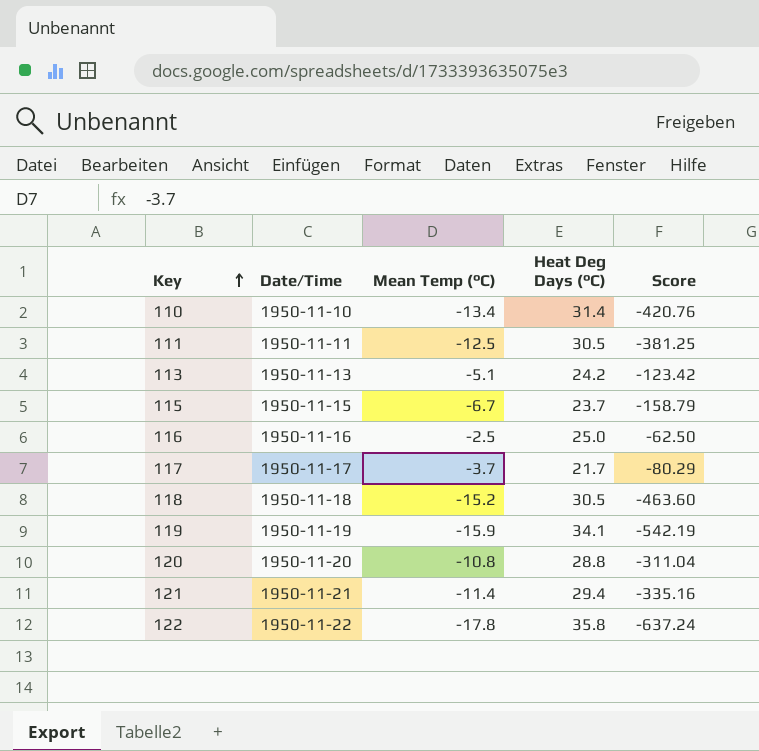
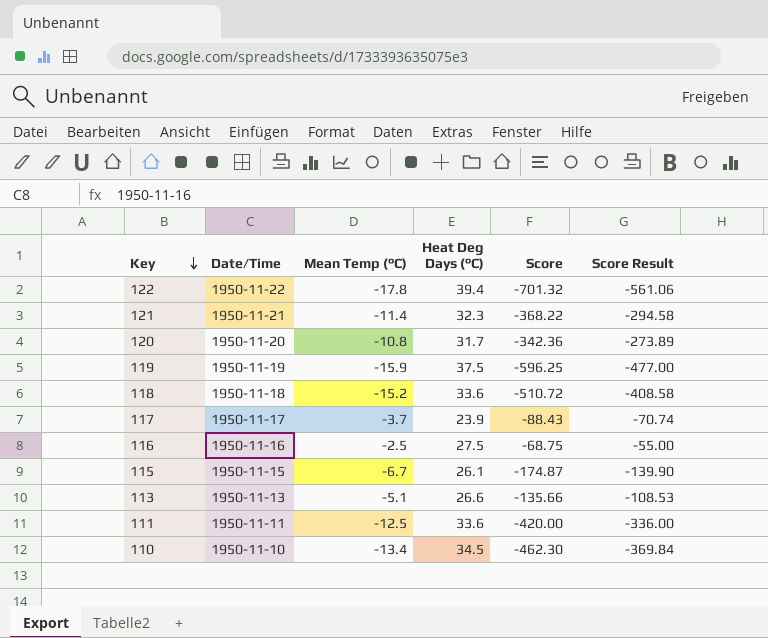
row order: Key ascending -> Key descending
column Score Result | formula: none -> [Score] * 0.8
122 | Heat Deg Days (°C): 35.8 -> 39.4
122 | Score: -637.24 -> -701.32
121 | Heat Deg Days (°C): 29.4 -> 32.3
121 | Score: -335.16 -> -368.22
120 | Heat Deg Days (°C): 28.8 -> 31.7
120 | Score: -311.04 -> -342.36
119 | Heat Deg Days (°C): 34.1 -> 37.5
119 | Score: -542.19 -> -596.25
118 | Heat Deg Days (°C): 30.5 -> 33.6
118 | Score: -463.60 -> -510.72
117 | Heat Deg Days (°C): 21.7 -> 23.9
117 | Score: -80.29 -> -88.43
116 | Heat Deg Days (°C): 25.0 -> 27.5
116 | Score: -62.50 -> -68.75
115 | Heat Deg Days (°C): 23.7 -> 26.1
115 | Score: -158.79 -> -174.87
113 | Heat Deg Days (°C): 24.2 -> 26.6
113 | Score: -123.42 -> -135.66
111 | Heat Deg Days (°C): 30.5 -> 33.6
111 | Score: -381.25 -> -420.00
110 | Heat Deg Days (°C): 31.4 -> 34.5
110 | Score: -420.76 -> -462.30

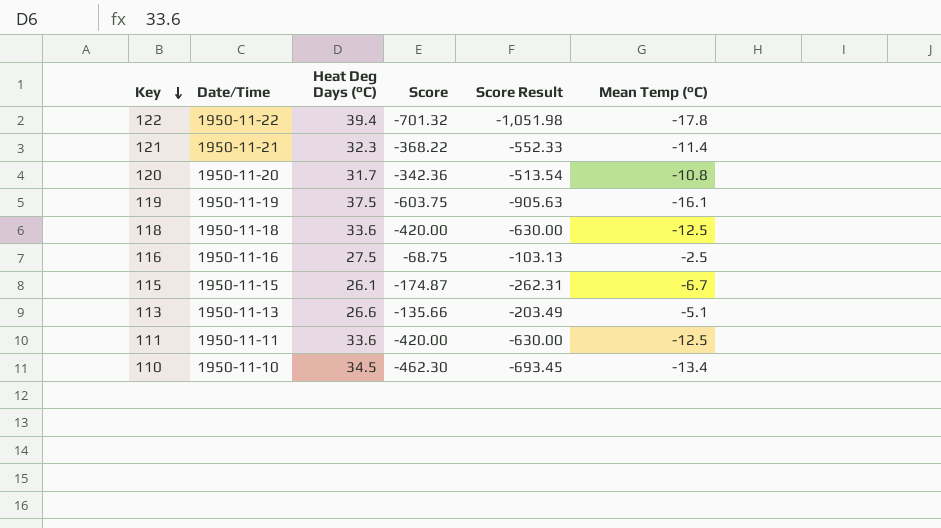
column Score Result | formula: [Score] * 0.8 -> [Score] * 1.5
column Mean Temp (°C) | position: 3 -> 6
row 117: 1950-11-17 | -3.7 | 23.9 | -88.43 | -70.74 -> none
119 | Score: -596.25 -> -603.75
119 | Mean Temp (°C): -15.9 -> -16.1
118 | Score: -510.72 -> -420.00
118 | Mean Temp (°C): -15.2 -> -12.5

